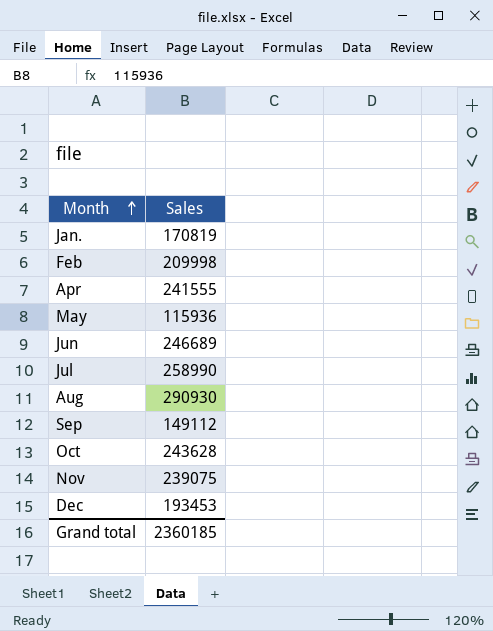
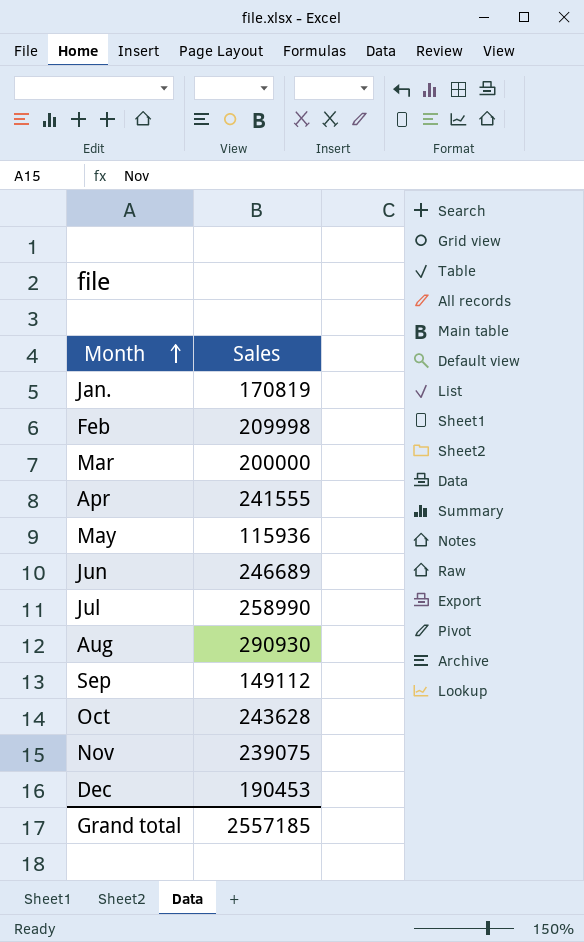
row Mar: none -> 200000
Dec | Sales: 193453 -> 190453
Grand total | Sales: 2360185 -> 2557185

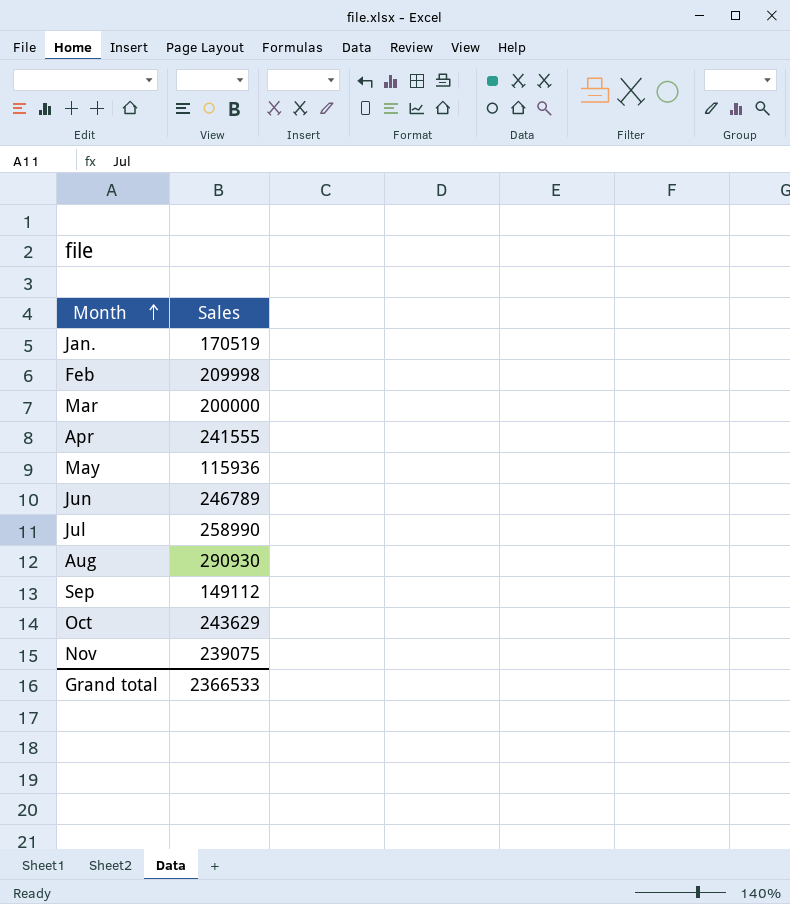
row Dec: 190453 -> none
Jan. | Sales: 170819 -> 170519
Jun | Sales: 246689 -> 246789
Oct | Sales: 243628 -> 243629
Grand total | Sales: 2557185 -> 2366533

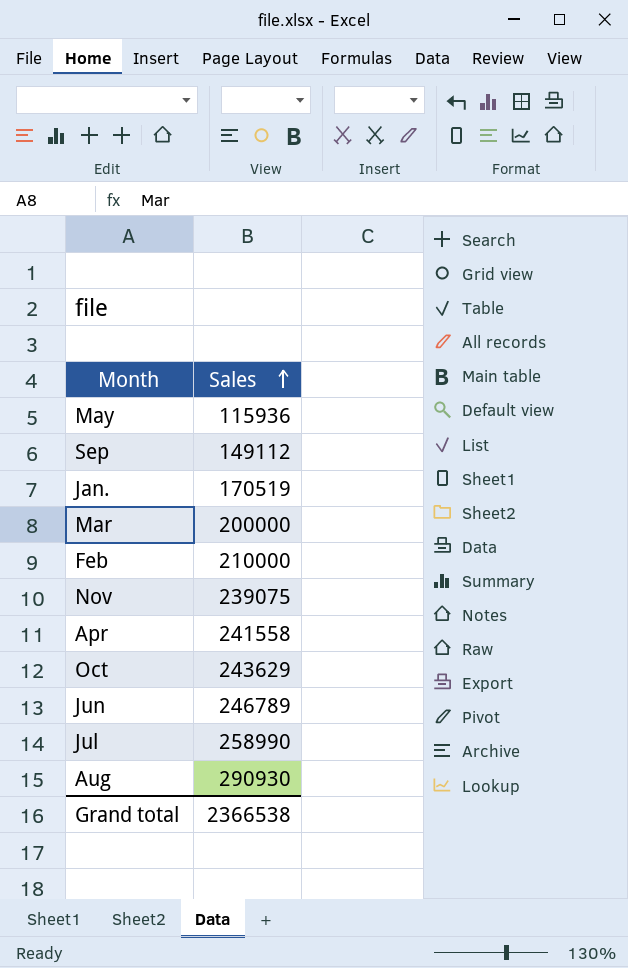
row order: Month ascending -> Sales ascending
Feb | Sales: 209998 -> 210000
Apr | Sales: 241555 -> 241558
Grand total | Sales: 2366533 -> 2366538

